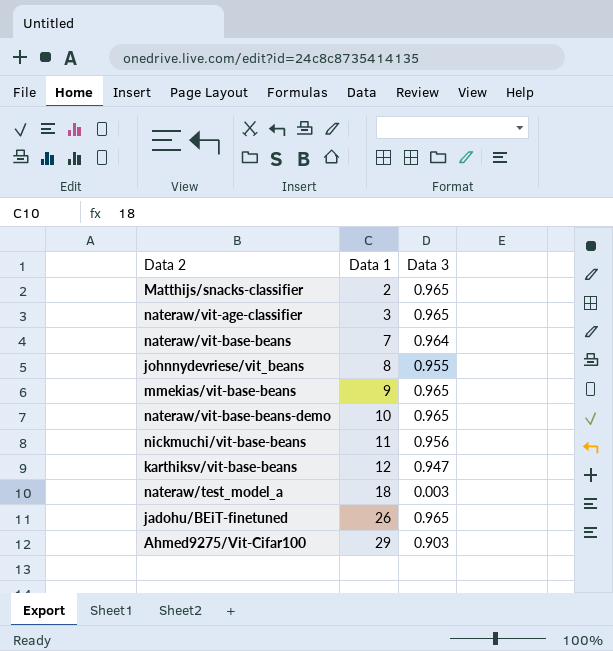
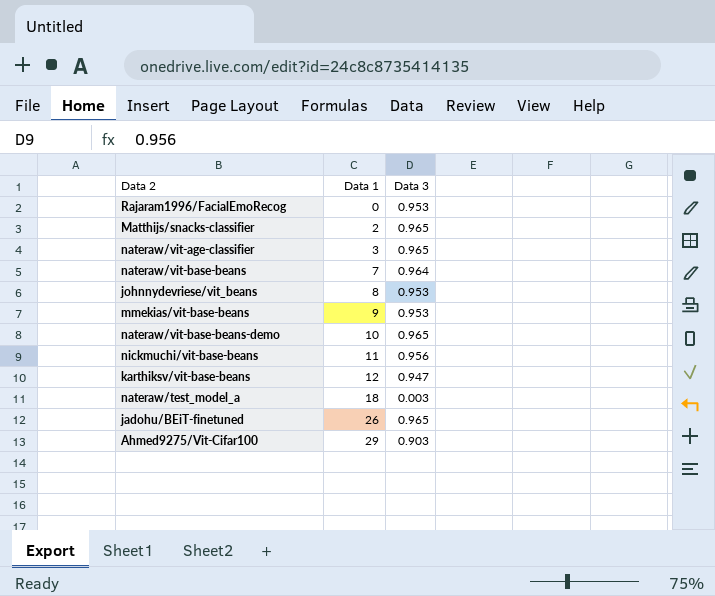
row Rajaram1996/FacialEmoRecog: none -> 0 | 0.953
johnnydevriese/vit_beans | Data 3: 0.955 -> 0.953
mmekias/vit-base-beans | Data 3: 0.965 -> 0.953

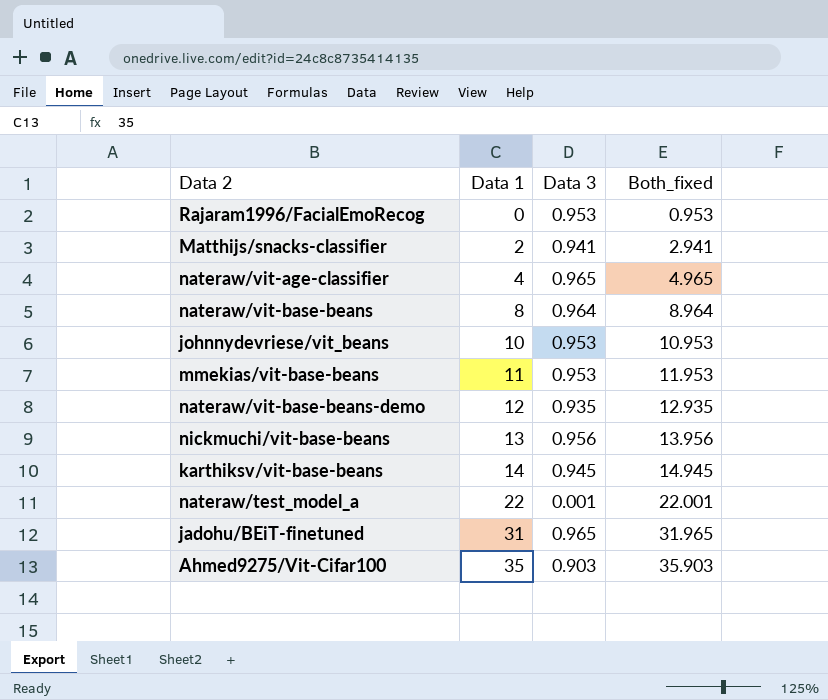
column Both_fixed | formula: none -> [Data 1] + [Data 3]
Matthijs/snacks-classifier | Data 3: 0.965 -> 0.941
nateraw/vit-age-classifier | Data 1: 3 -> 4
nateraw/vit-base-beans | Data 1: 7 -> 8
johnnydevriese/vit_beans | Data 1: 8 -> 10
mmekias/vit-base-beans | Data 1: 9 -> 11
nateraw/vit-base-beans-demo | Data 1: 10 -> 12
nateraw/vit-base-beans-demo | Data 3: 0.965 -> 0.935
nickmuchi/vit-base-beans | Data 1: 11 -> 13
karthiksv/vit-base-beans | Data 1: 12 -> 14
karthiksv/vit-base-beans | Data 3: 0.947 -> 0.945
nateraw/test_model_a | Data 1: 18 -> 22
nateraw/test_model_a | Data 3: 0.003 -> 0.001
jadohu/BEiT-finetuned | Data 1: 26 -> 31
Ahmed9275/Vit-Cifar100 | Data 1: 29 -> 35

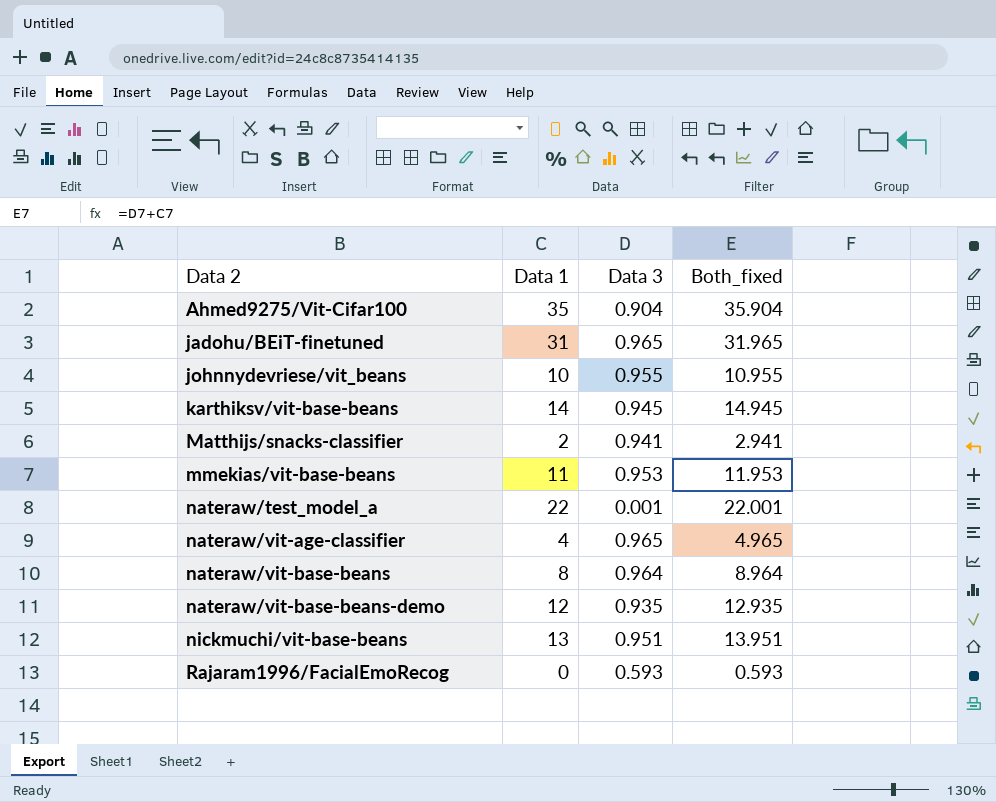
row order: Data 1 ascending -> Data 2 ascending
Ahmed9275/Vit-Cifar100 | Data 3: 0.903 -> 0.904
Ahmed9275/Vit-Cifar100 | Both_fixed: 35.903 -> 35.904
johnnydevriese/vit_beans | Data 3: 0.953 -> 0.955
johnnydevriese/vit_beans | Both_fixed: 10.953 -> 10.955
nickmuchi/vit-base-beans | Data 3: 0.956 -> 0.951
nickmuchi/vit-base-beans | Both_fixed: 13.956 -> 13.951
Rajaram1996/FacialEmoRecog | Data 3: 0.953 -> 0.593
Rajaram1996/FacialEmoRecog | Both_fixed: 0.953 -> 0.593

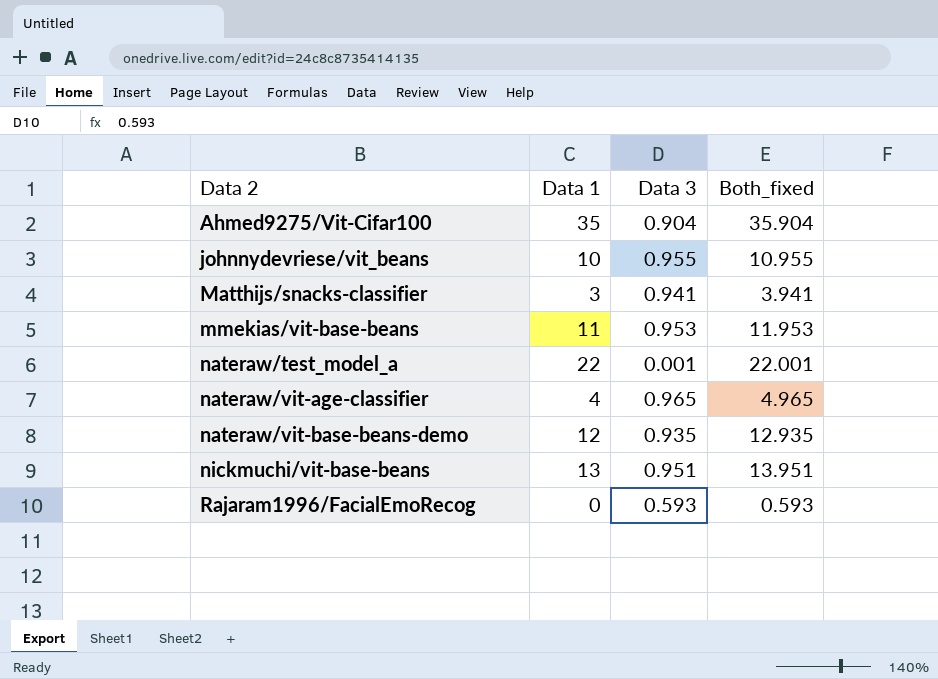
row jadohu/BEiT-finetuned: 31 | 0.965 | 31.965 -> none
row karthiksv/vit-base-beans: 14 | 0.945 | 14.945 -> none
row nateraw/vit-base-beans: 8 | 0.964 | 8.964 -> none
Matthijs/snacks-classifier | Data 1: 2 -> 3
Matthijs/snacks-classifier | Both_fixed: 2.941 -> 3.941

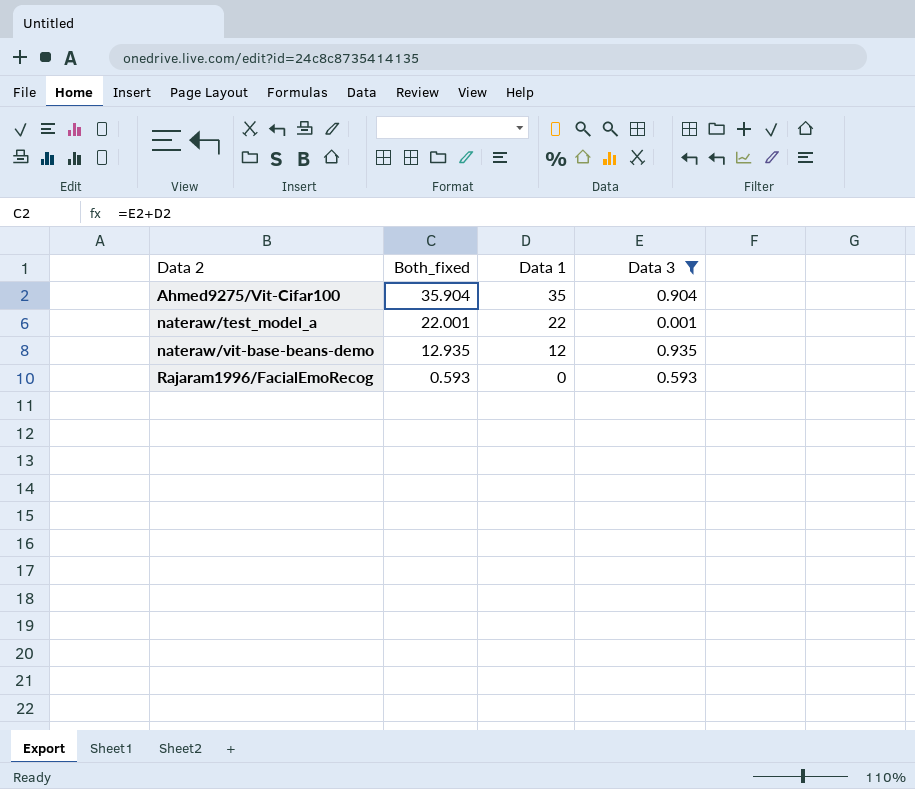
filter: none -> Data 3 <= 0.935
column Both_fixed | position: 4 -> 2

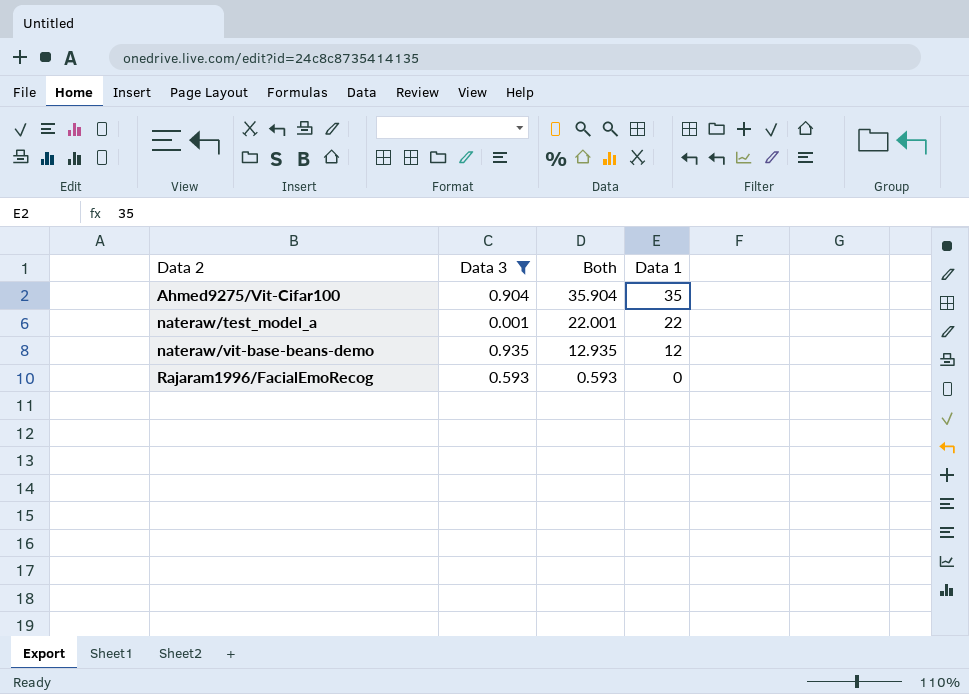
column Data 3 | position: 4 -> 2
column name: Both_fixed -> Both

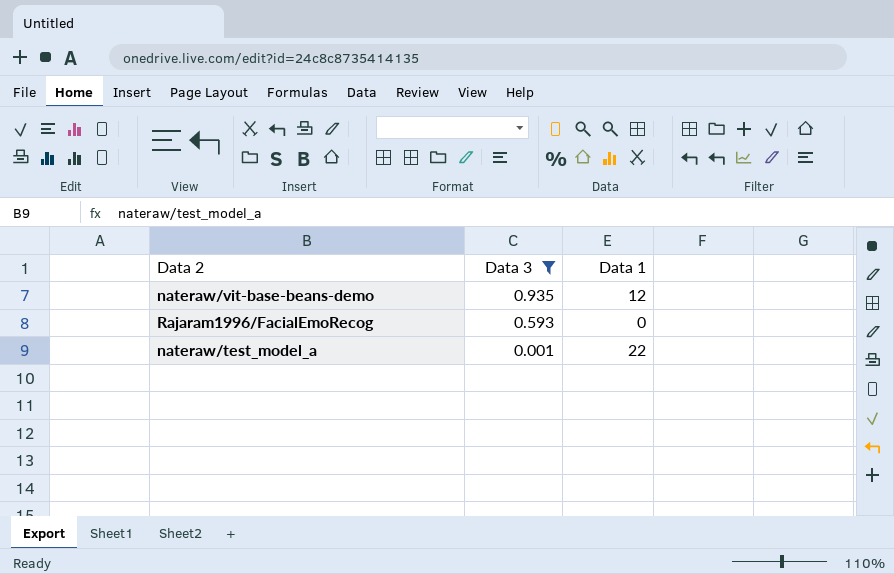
row order: Data 2 ascending -> Data 3 descending
column Both | formula: [Data 3] + [Data 1] -> none
row Ahmed9275/Vit-Cifar100: 0.904 | 35.904 | 35 -> none

